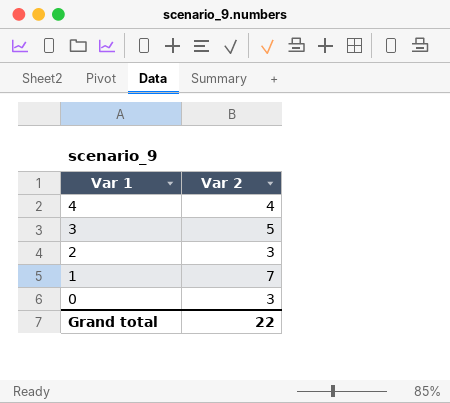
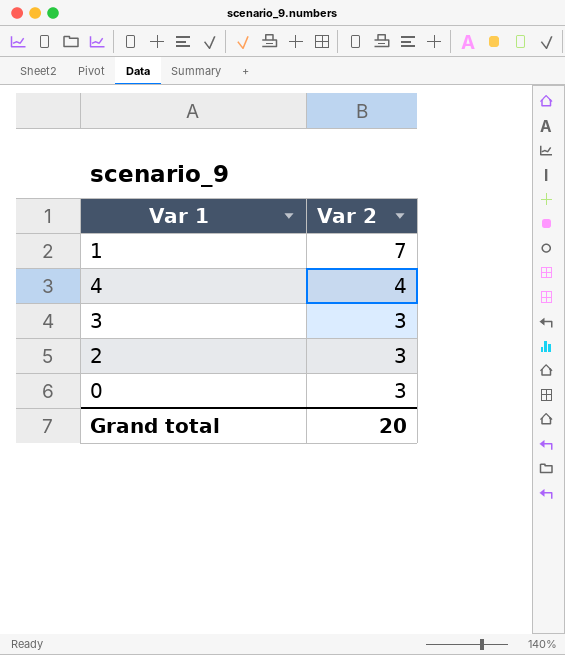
row order: Var 1 descending -> Var 2 descending
3 | Var 2: 5 -> 3
Grand total | Var 2: 22 -> 20

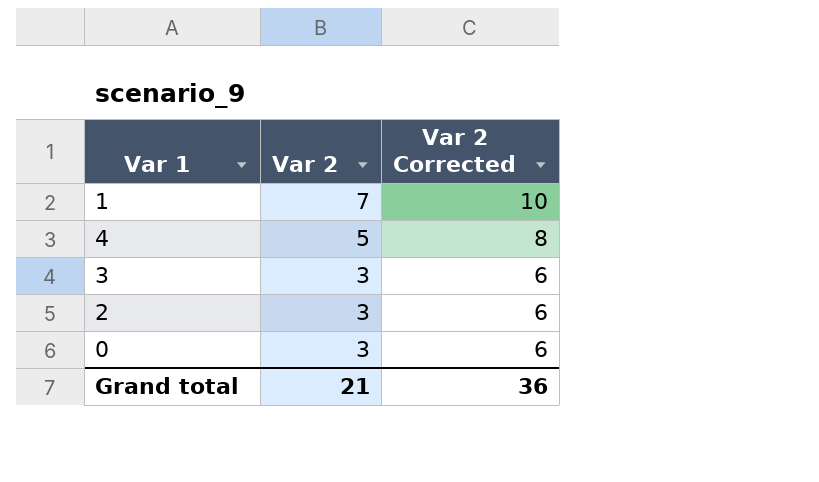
column Var 2 Corrected | formula: none -> [Var 2] + 3
4 | Var 2: 4 -> 5
Grand total | Var 2: 20 -> 21

